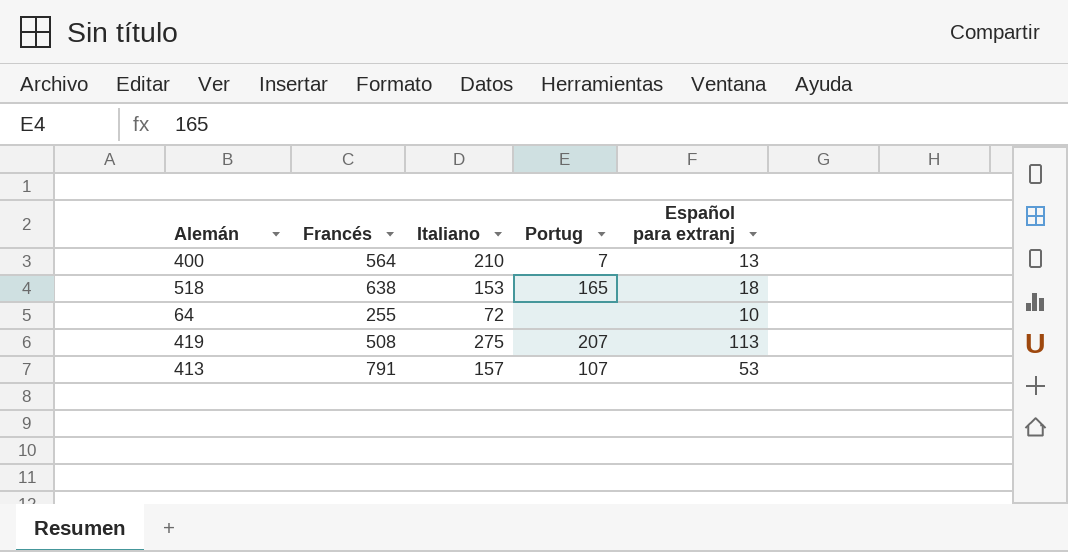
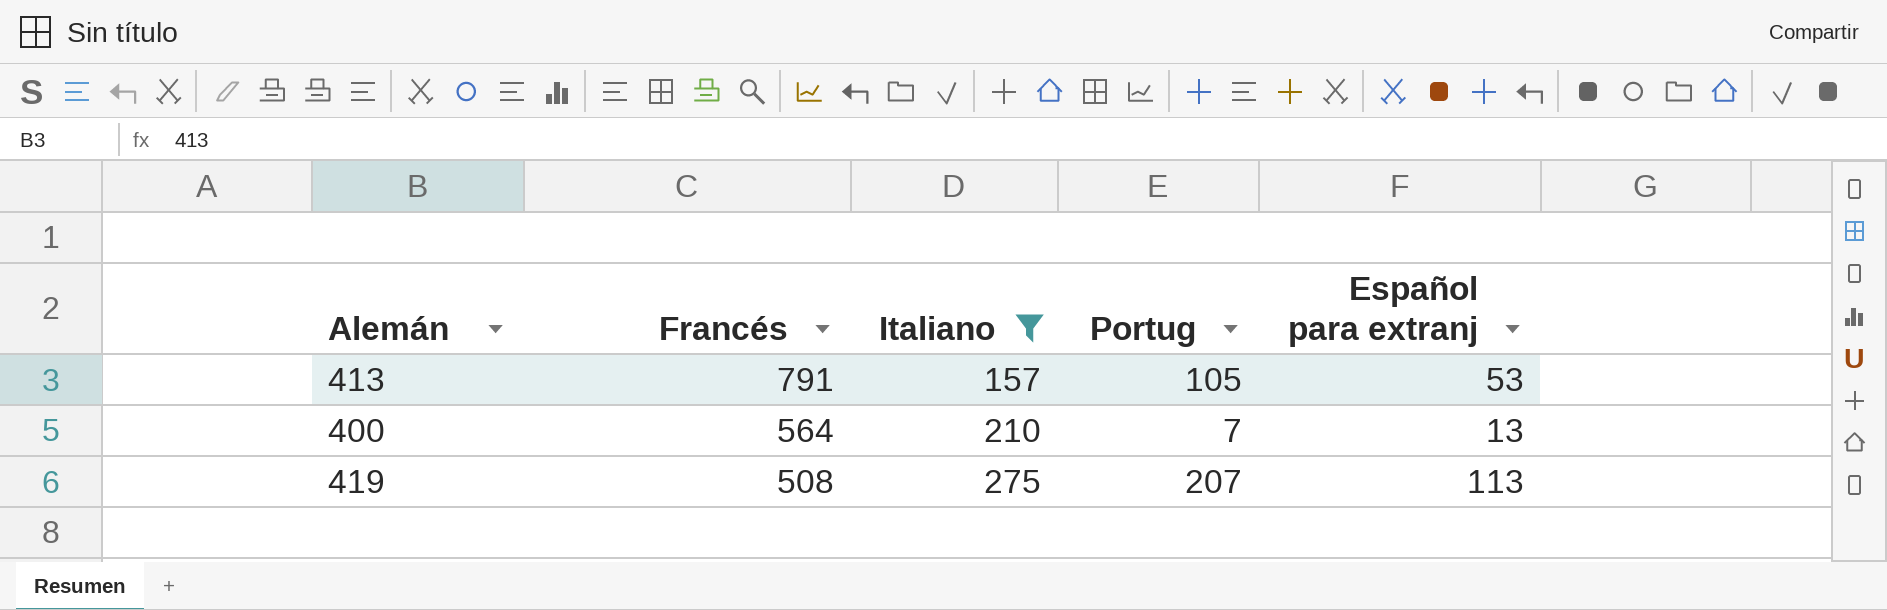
filter: none -> Italiano >= 157
row order: none -> Francés descending
413 | Portug: 107 -> 105

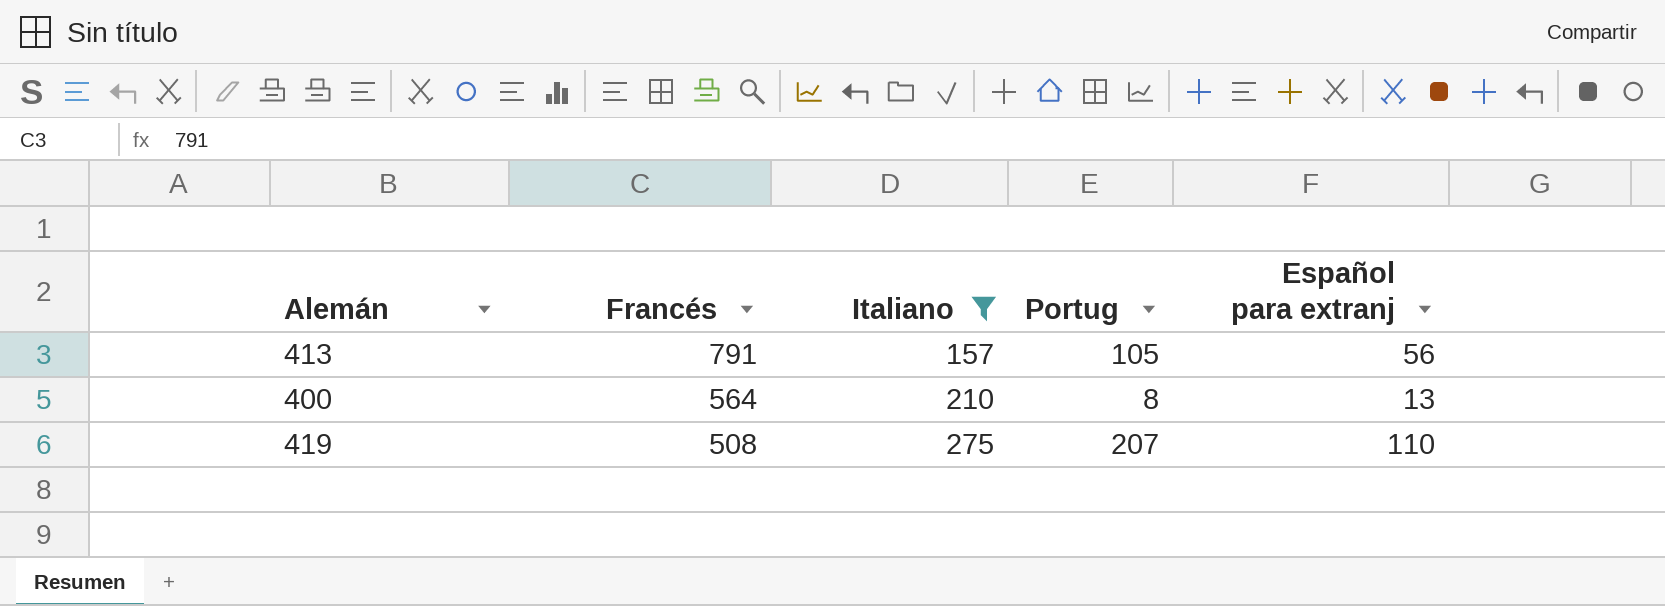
413 | Español para extranj: 53 -> 56
400 | Portug: 7 -> 8
419 | Español para extranj: 113 -> 110

